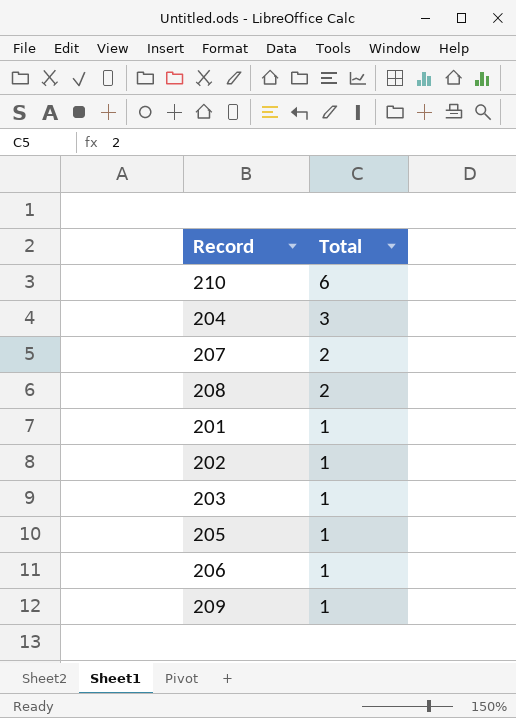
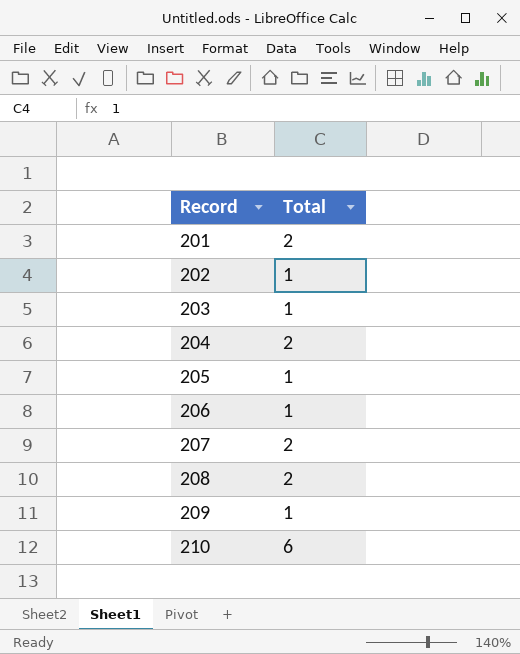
row order: Total descending -> Record ascending
201 | Total: 1 -> 2
204 | Total: 3 -> 2

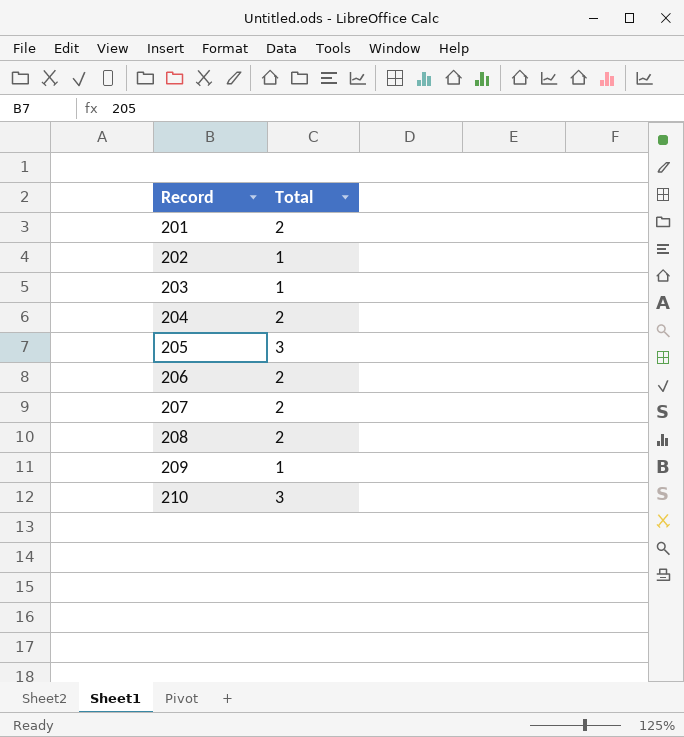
205 | Total: 1 -> 3
206 | Total: 1 -> 2
210 | Total: 6 -> 3

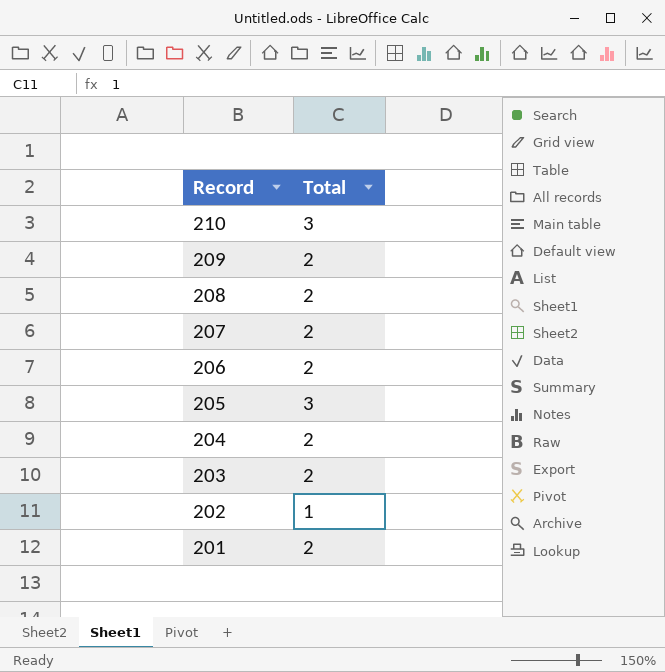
row order: Record ascending -> Record descending
209 | Total: 1 -> 2
203 | Total: 1 -> 2

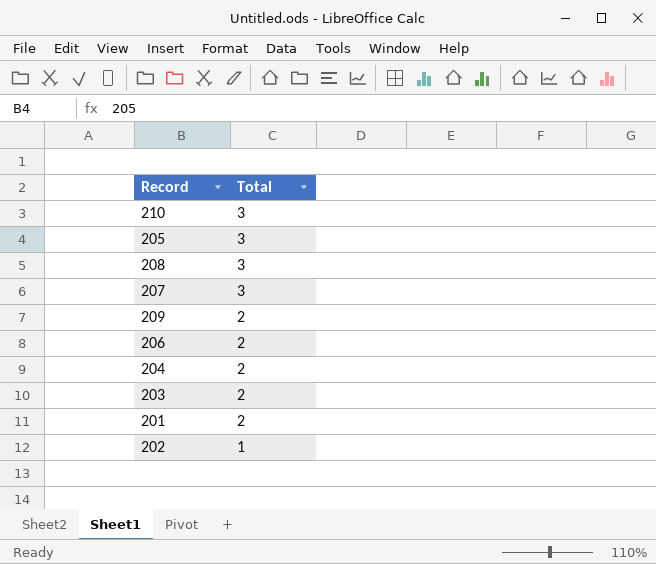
row order: Record descending -> Total descending
208 | Total: 2 -> 3
207 | Total: 2 -> 3

